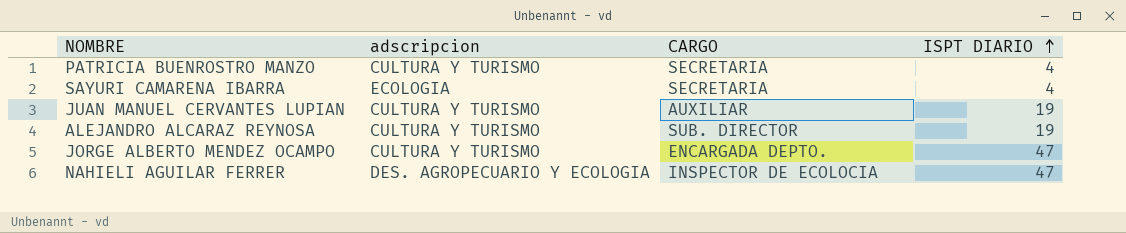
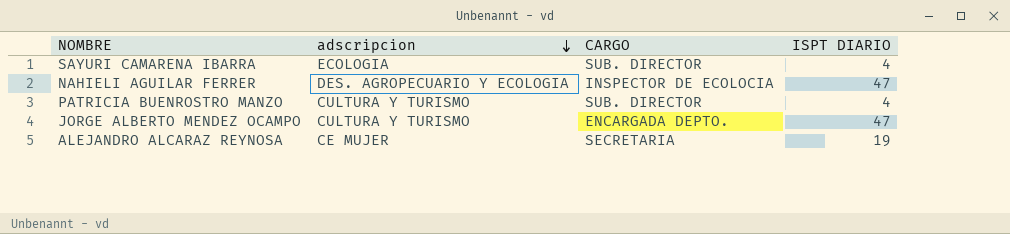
row order: ISPT DIARIO ascending -> adscripcion descending
row JUAN MANUEL CERVANTES LUPIAN: CULTURA Y TURISMO | AUXILIAR | 19 -> none
SAYURI CAMARENA IBARRA | CARGO: SECRETARIA -> SUB. DIRECTOR
PATRICIA BUENROSTRO MANZO | CARGO: SECRETARIA -> SUB. DIRECTOR
ALEJANDRO ALCARAZ REYNOSA | adscripcion: CULTURA Y TURISMO -> CE MUJER
ALEJANDRO ALCARAZ REYNOSA | CARGO: SUB. DIRECTOR -> SECRETARIA

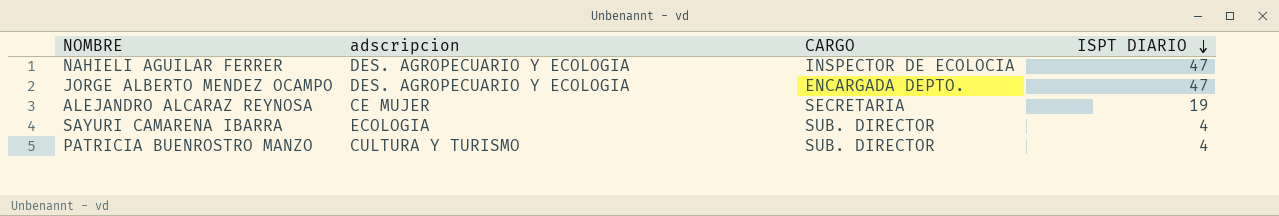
row order: adscripcion descending -> ISPT DIARIO descending
JORGE ALBERTO MENDEZ OCAMPO | adscripcion: CULTURA Y TURISMO -> DES. AGROPECUARIO Y ECOLOGIA

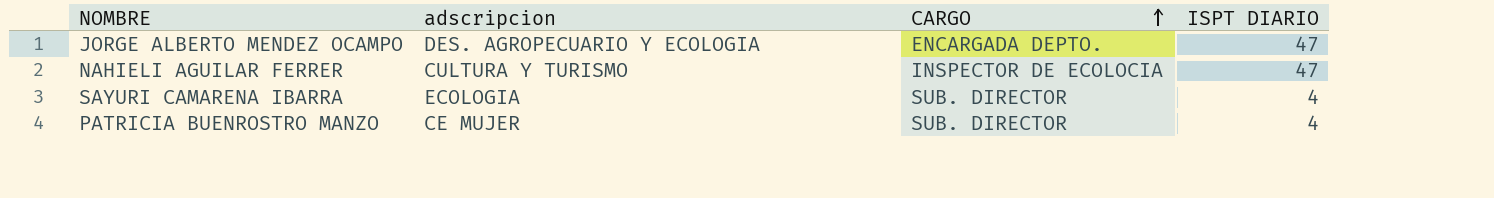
row order: ISPT DIARIO descending -> CARGO ascending
row ALEJANDRO ALCARAZ REYNOSA: CE MUJER | SECRETARIA | 19 -> none
NAHIELI AGUILAR FERRER | adscripcion: DES. AGROPECUARIO Y ECOLOGIA -> CULTURA Y TURISMO
PATRICIA BUENROSTRO MANZO | adscripcion: CULTURA Y TURISMO -> CE MUJER

